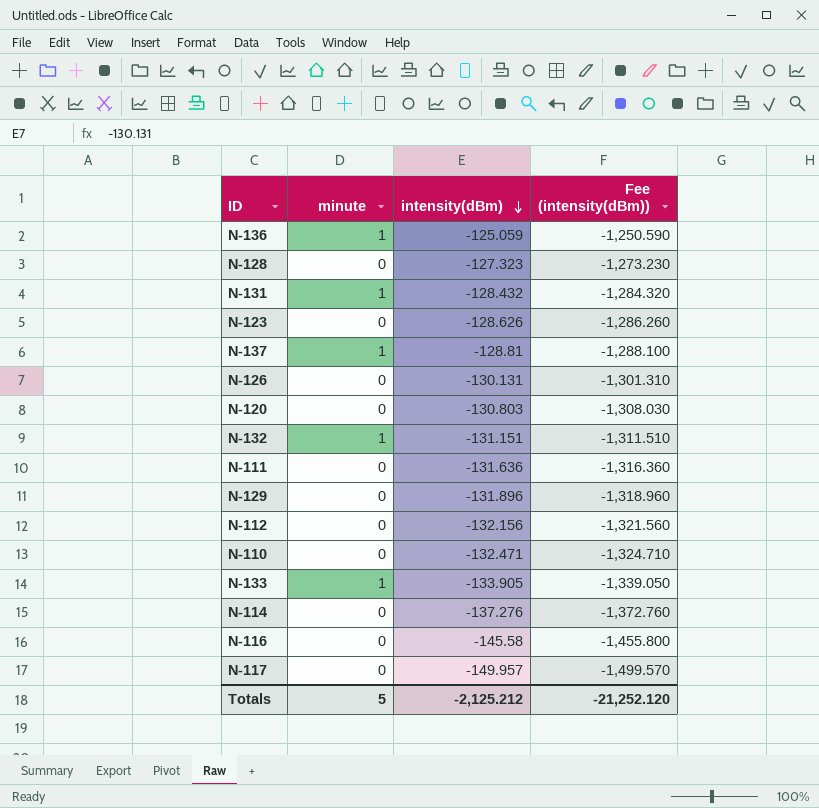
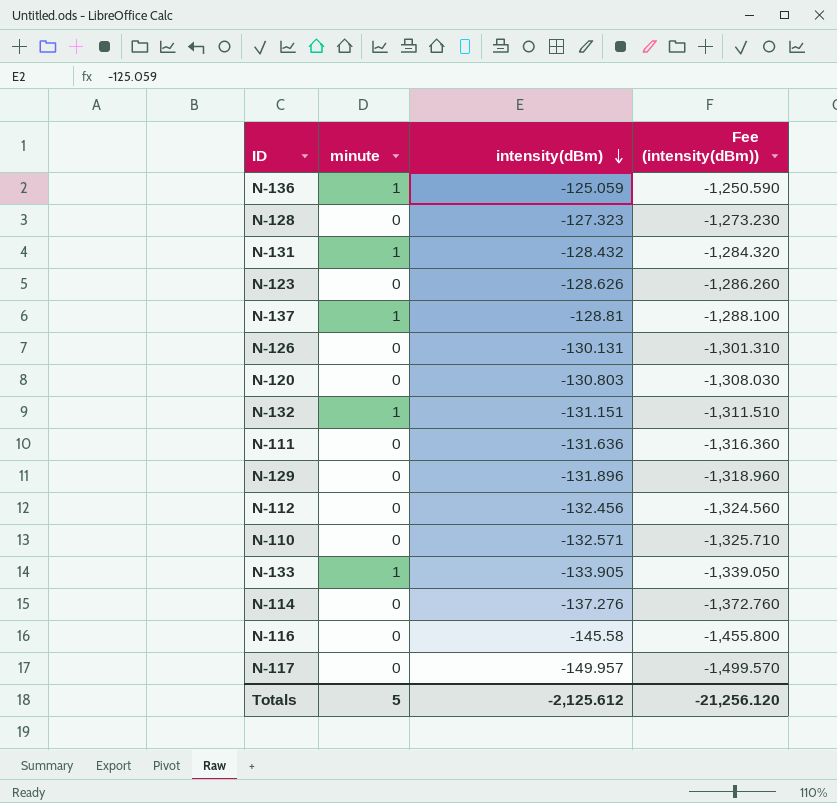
N-112 | intensity(dBm): -132.156 -> -132.456
N-112 | Fee (intensity(dBm)): -1,321.560 -> -1,324.560
N-110 | intensity(dBm): -132.471 -> -132.571
N-110 | Fee (intensity(dBm)): -1,324.710 -> -1,325.710
Totals | intensity(dBm): -2,125.212 -> -2,125.612
Totals | Fee (intensity(dBm)): -21,252.120 -> -21,256.120

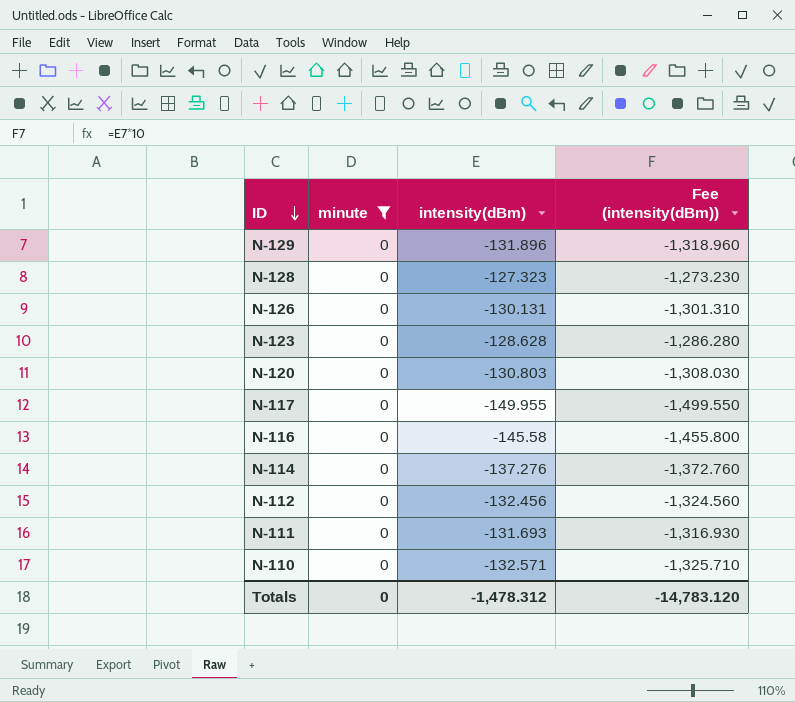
filter: none -> minute = 0
row order: intensity(dBm) descending -> ID descending
N-123 | intensity(dBm): -128.626 -> -128.628
N-123 | Fee (intensity(dBm)): -1,286.260 -> -1,286.280
N-117 | intensity(dBm): -149.957 -> -149.955
N-117 | Fee (intensity(dBm)): -1,499.570 -> -1,499.550
N-111 | intensity(dBm): -131.636 -> -131.693
N-111 | Fee (intensity(dBm)): -1,316.360 -> -1,316.930
Totals | minute: 5 -> 0
Totals | intensity(dBm): -2,125.612 -> -1,478.312
Totals | Fee (intensity(dBm)): -21,256.120 -> -14,783.120

